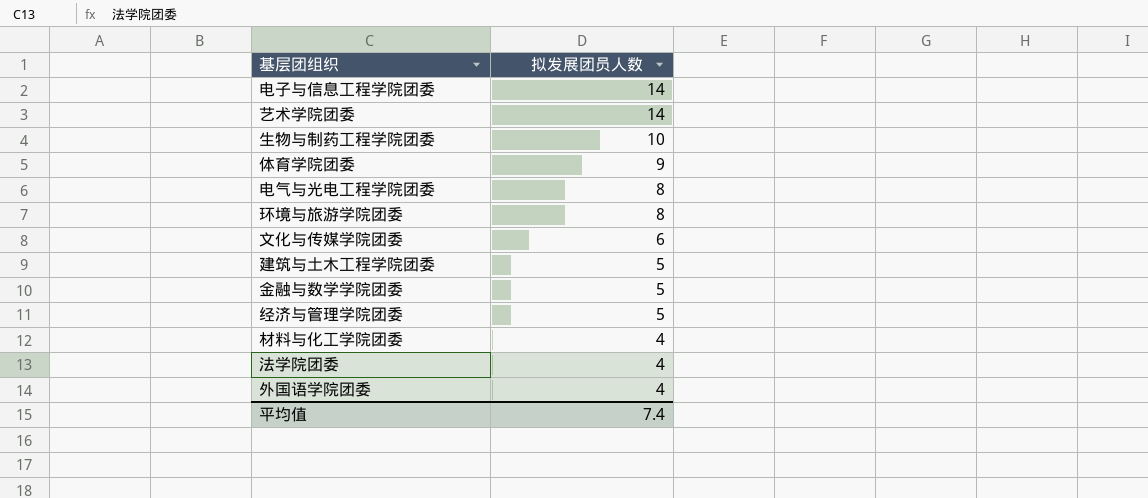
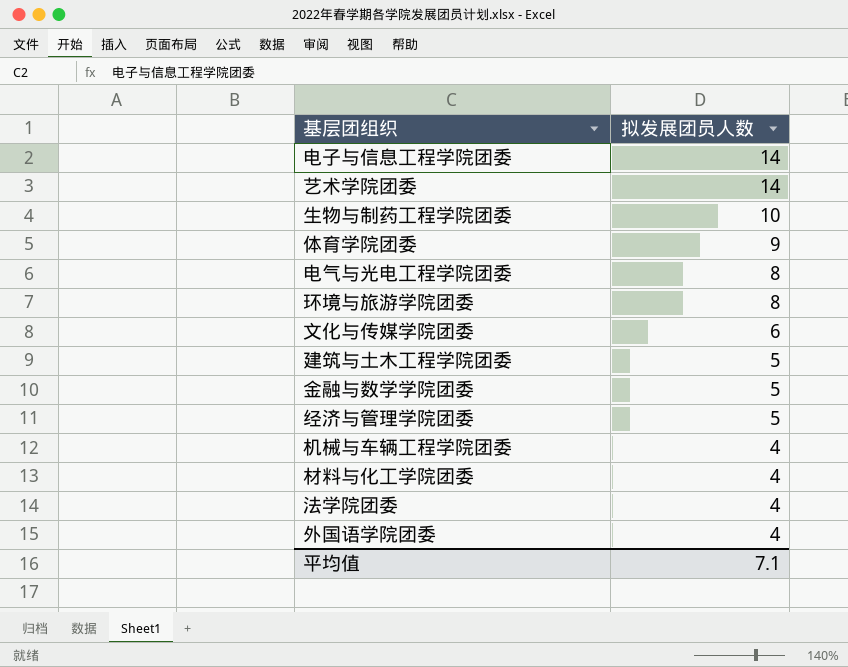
row 机械与车辆工程学院团委: none -> 4
平均值 | 拟发展团员人数: 7.4 -> 7.1

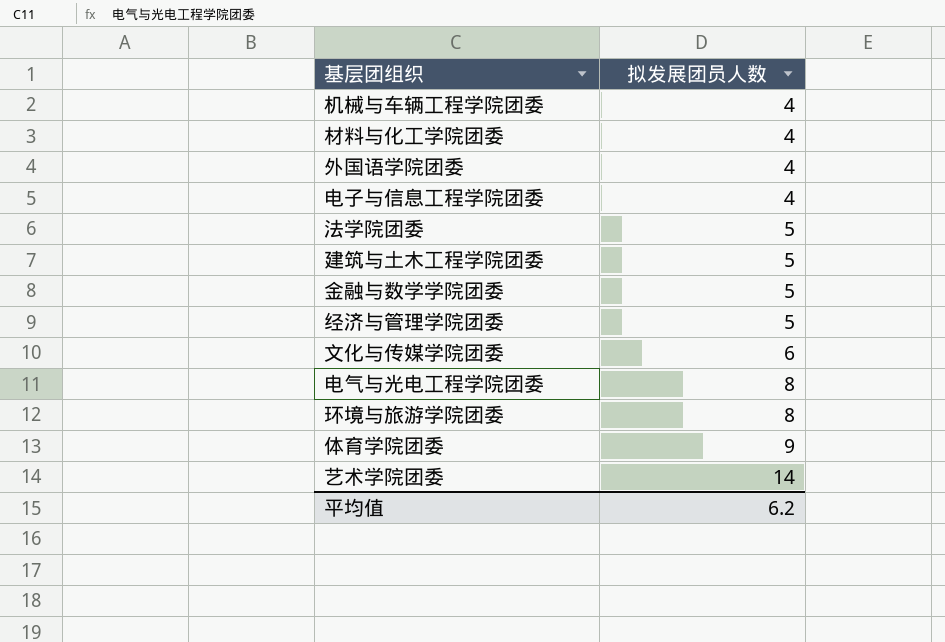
row order: 拟发展团员人数 descending -> 拟发展团员人数 ascending
row 生物与制药工程学院团委: 10 -> none
电子与信息工程学院团委 | 拟发展团员人数: 14 -> 4
法学院团委 | 拟发展团员人数: 4 -> 5
平均值 | 拟发展团员人数: 7.1 -> 6.2

